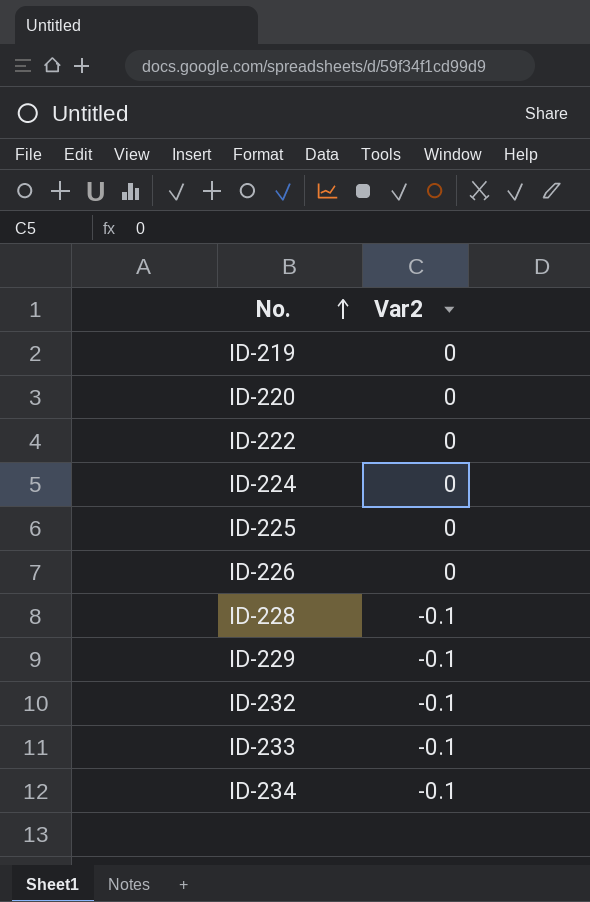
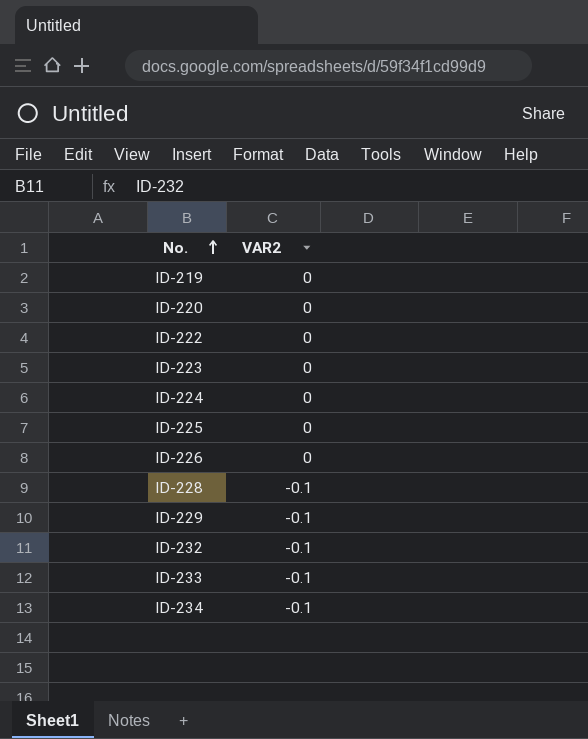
column name: Var2 -> VAR2
row ID-223: none -> 0

